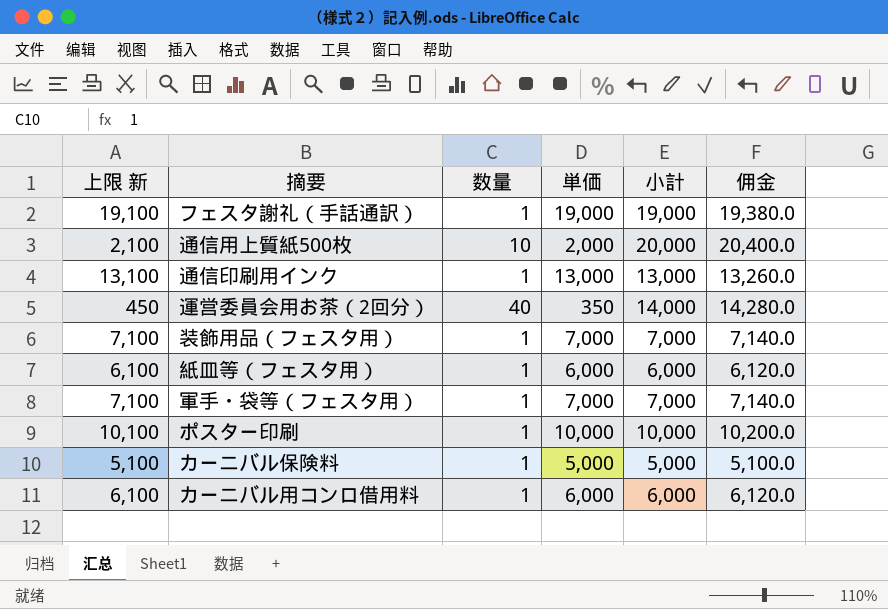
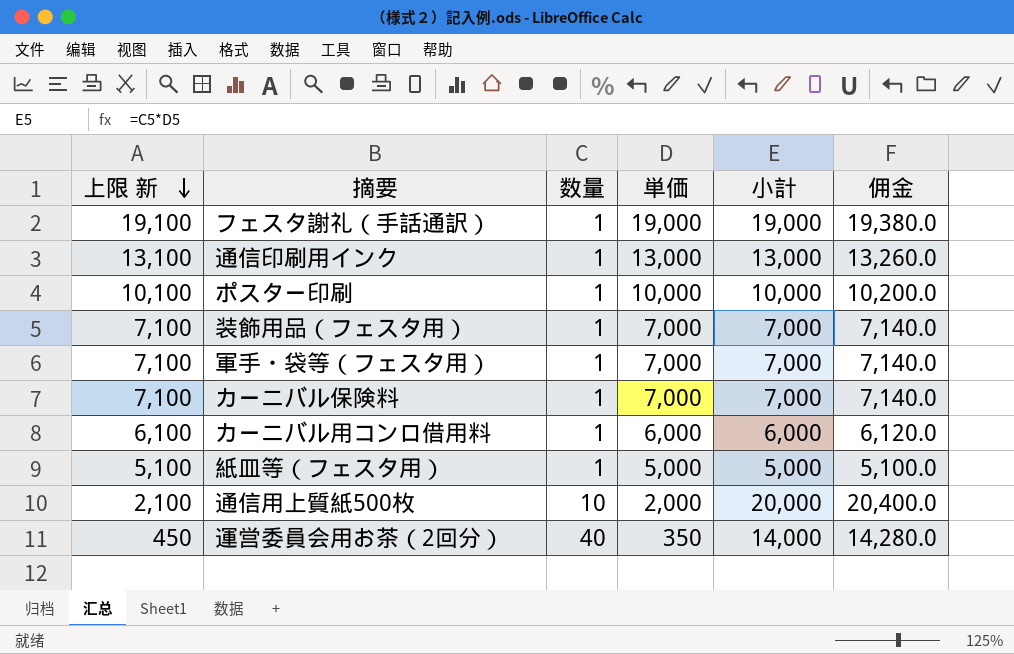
row order: none -> 上限 新 descending
カーニバル保険料 | 上限 新: 5,100 -> 7,100
カーニバル保険料 | 単価: 5,000 -> 7,000
カーニバル保険料 | 小計: 5,000 -> 7,000
カーニバル保険料 | 佣金: 5,100.0 -> 7,140.0
紙皿等（フェスタ用） | 上限 新: 6,100 -> 5,100
紙皿等（フェスタ用） | 単価: 6,000 -> 5,000
紙皿等（フェスタ用） | 小計: 6,000 -> 5,000
紙皿等（フェスタ用） | 佣金: 6,120.0 -> 5,100.0

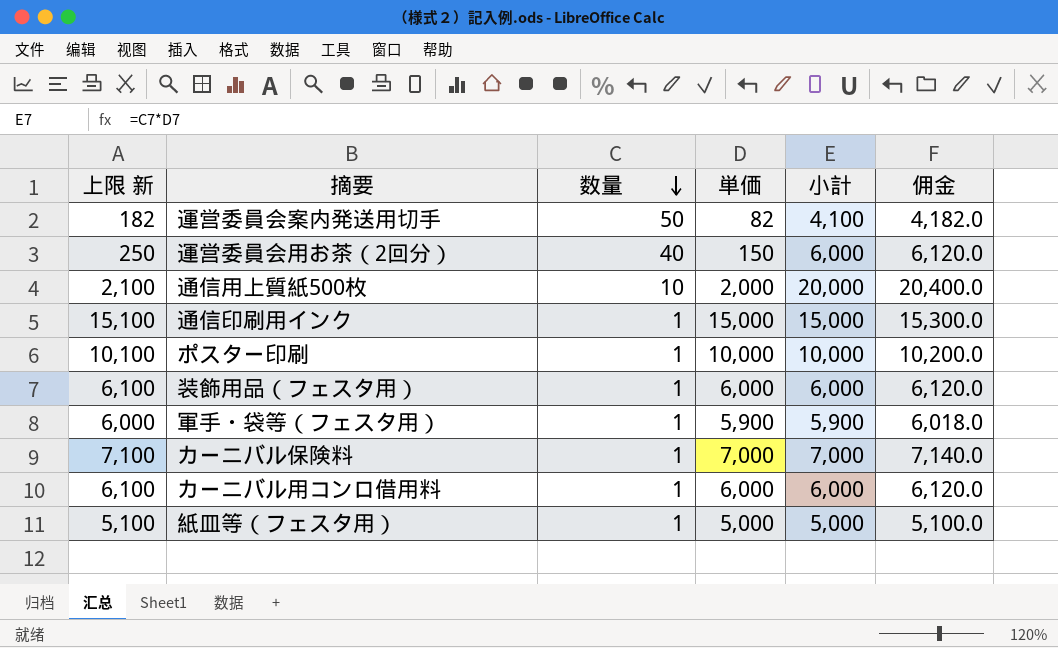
row order: 上限 新 descending -> 数量 descending
row フェスタ謝礼（手話通訳）: 19,100 | 1 | 19,000 | 19,000 | 19,380.0 -> none
row 運営委員会案内発送用切手: none -> 182 | 50 | 82 | 4,100 | 4,182.0
運営委員会用お茶（2回分） | 上限 新: 450 -> 250
運営委員会用お茶（2回分） | 単価: 350 -> 150
運営委員会用お茶（2回分） | 小計: 14,000 -> 6,000
運営委員会用お茶（2回分） | 佣金: 14,280.0 -> 6,120.0
通信印刷用インク | 上限 新: 13,100 -> 15,100
通信印刷用インク | 単価: 13,000 -> 15,000
通信印刷用インク | 小計: 13,000 -> 15,000
通信印刷用インク | 佣金: 13,260.0 -> 15,300.0
装飾用品（フェスタ用） | 上限 新: 7,100 -> 6,100
装飾用品（フェスタ用） | 単価: 7,000 -> 6,000
装飾用品（フェスタ用） | 小計: 7,000 -> 6,000
装飾用品（フェスタ用） | 佣金: 7,140.0 -> 6,120.0
軍手・袋等（フェスタ用） | 上限 新: 7,100 -> 6,000
軍手・袋等（フェスタ用） | 単価: 7,000 -> 5,900
軍手・袋等（フェスタ用） | 小計: 7,000 -> 5,900
軍手・袋等（フェスタ用） | 佣金: 7,140.0 -> 6,018.0

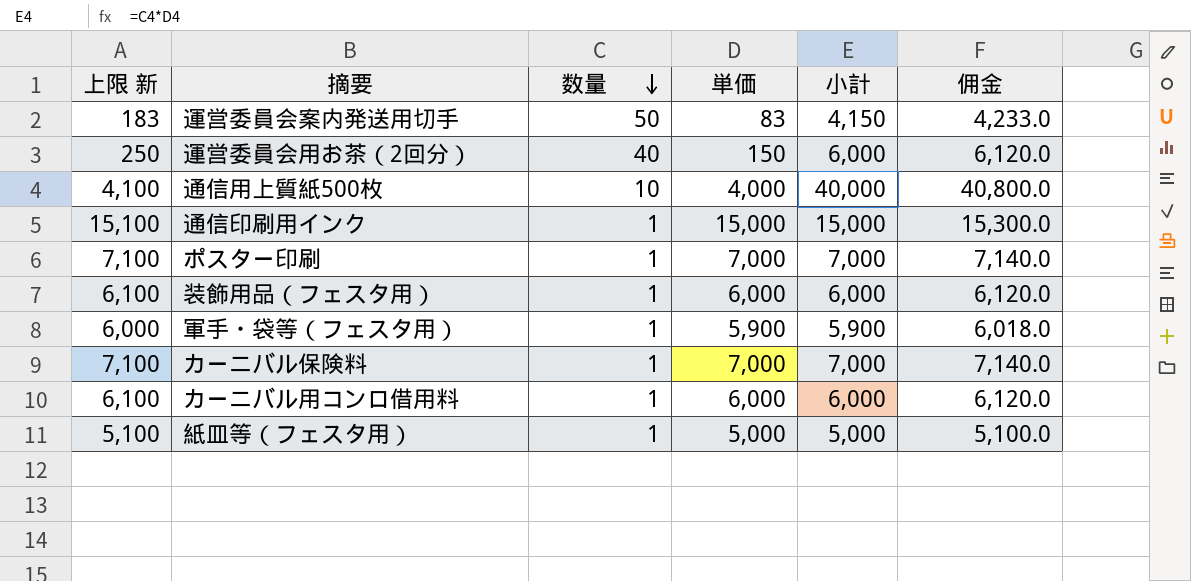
運営委員会案内発送用切手 | 上限 新: 182 -> 183
運営委員会案内発送用切手 | 単価: 82 -> 83
運営委員会案内発送用切手 | 小計: 4,100 -> 4,150
運営委員会案内発送用切手 | 佣金: 4,182.0 -> 4,233.0
通信用上質紙500枚 | 上限 新: 2,100 -> 4,100
通信用上質紙500枚 | 単価: 2,000 -> 4,000
通信用上質紙500枚 | 小計: 20,000 -> 40,000
通信用上質紙500枚 | 佣金: 20,400.0 -> 40,800.0
ポスター印刷 | 上限 新: 10,100 -> 7,100
ポスター印刷 | 単価: 10,000 -> 7,000
ポスター印刷 | 小計: 10,000 -> 7,000
ポスター印刷 | 佣金: 10,200.0 -> 7,140.0

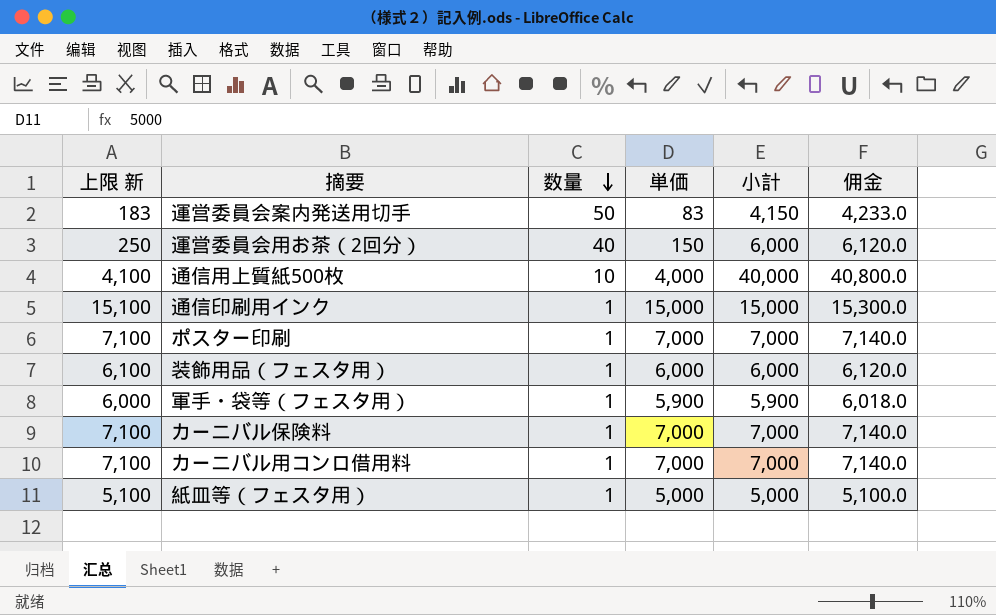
カーニバル用コンロ借用料 | 上限 新: 6,100 -> 7,100
カーニバル用コンロ借用料 | 単価: 6,000 -> 7,000
カーニバル用コンロ借用料 | 小計: 6,000 -> 7,000
カーニバル用コンロ借用料 | 佣金: 6,120.0 -> 7,140.0

